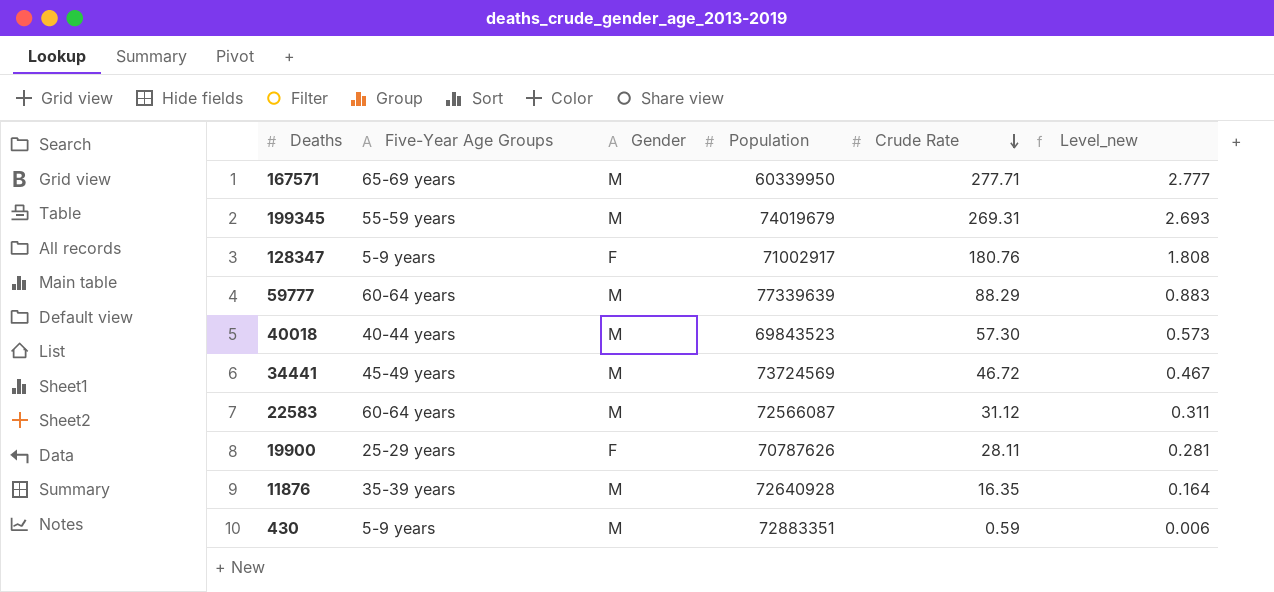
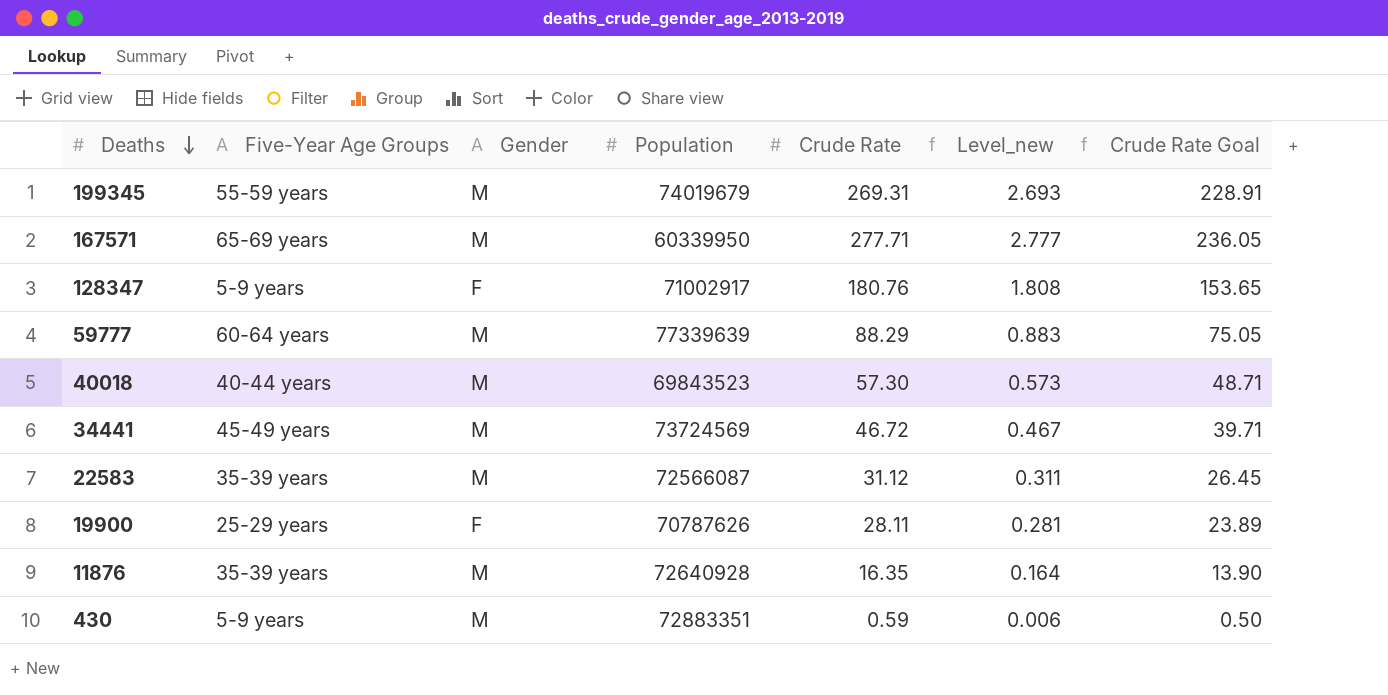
row order: Crude Rate descending -> Deaths descending
column Crude Rate Goal | formula: none -> [Crude Rate] * 0.85
22583 | Five-Year Age Groups: 60-64 years -> 35-39 years

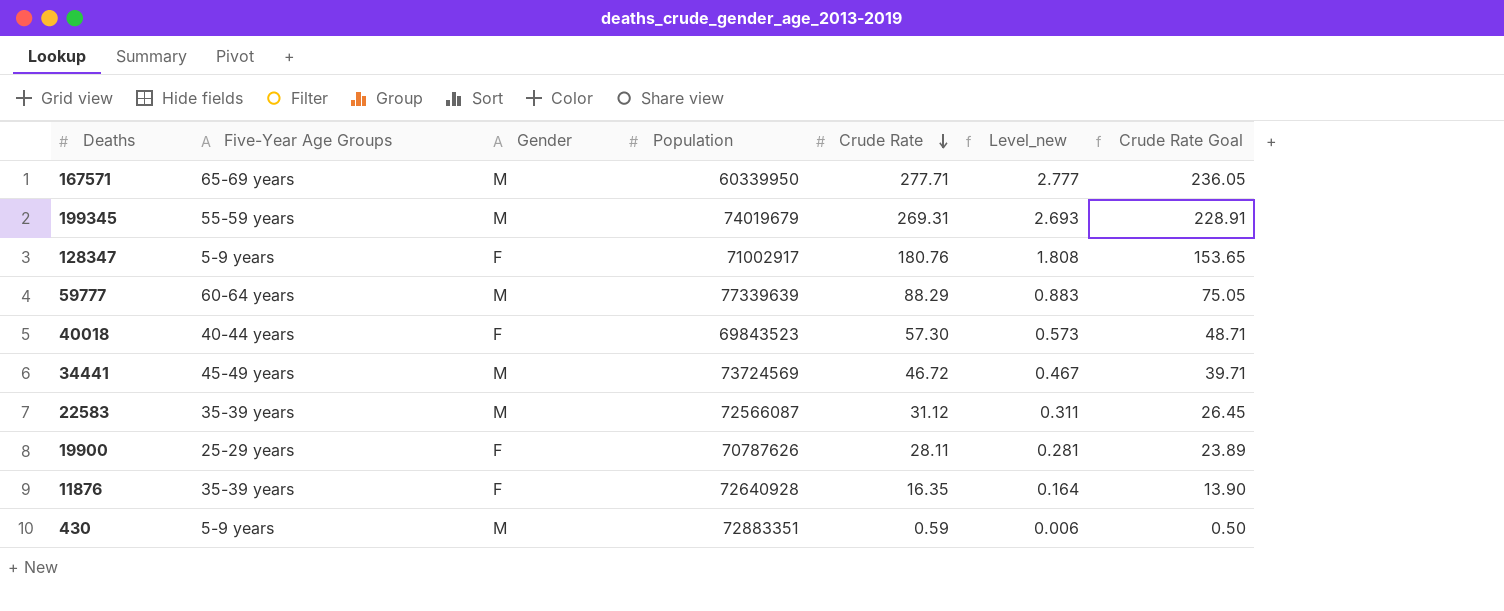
row order: Deaths descending -> Crude Rate descending
40018 | Gender: M -> F
11876 | Gender: M -> F

